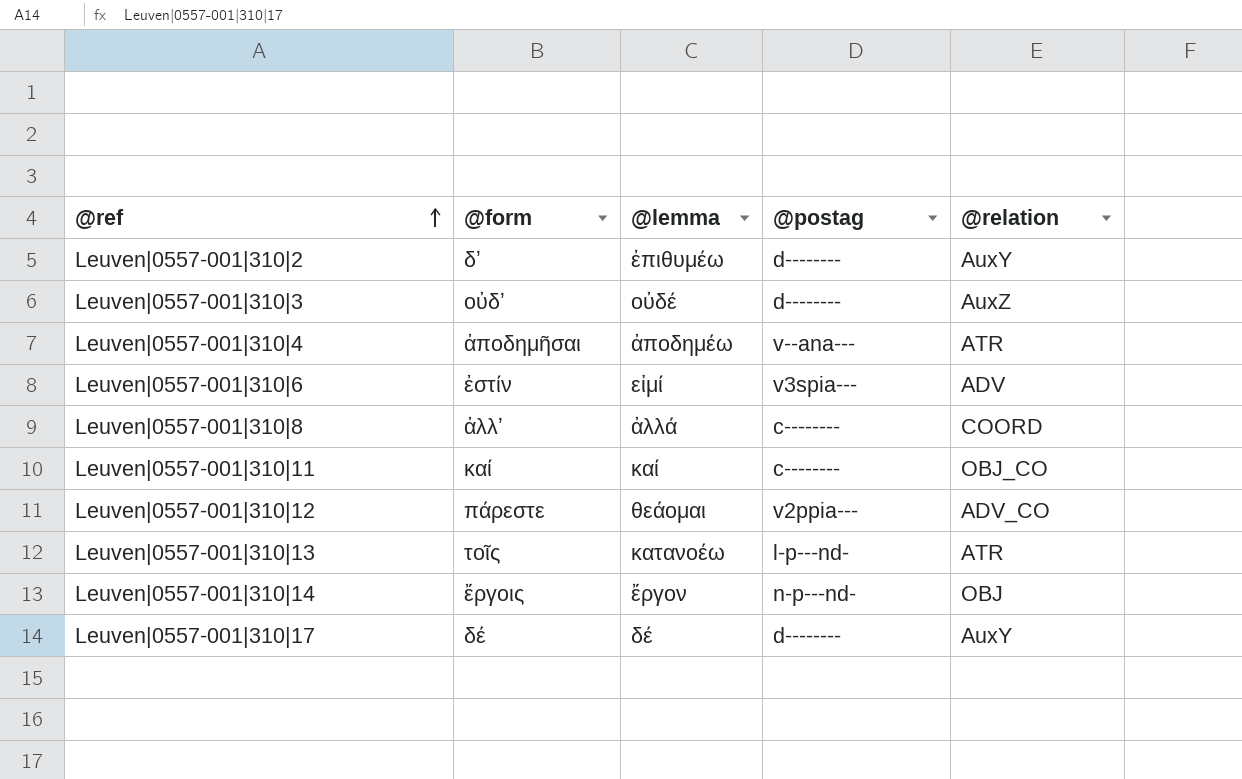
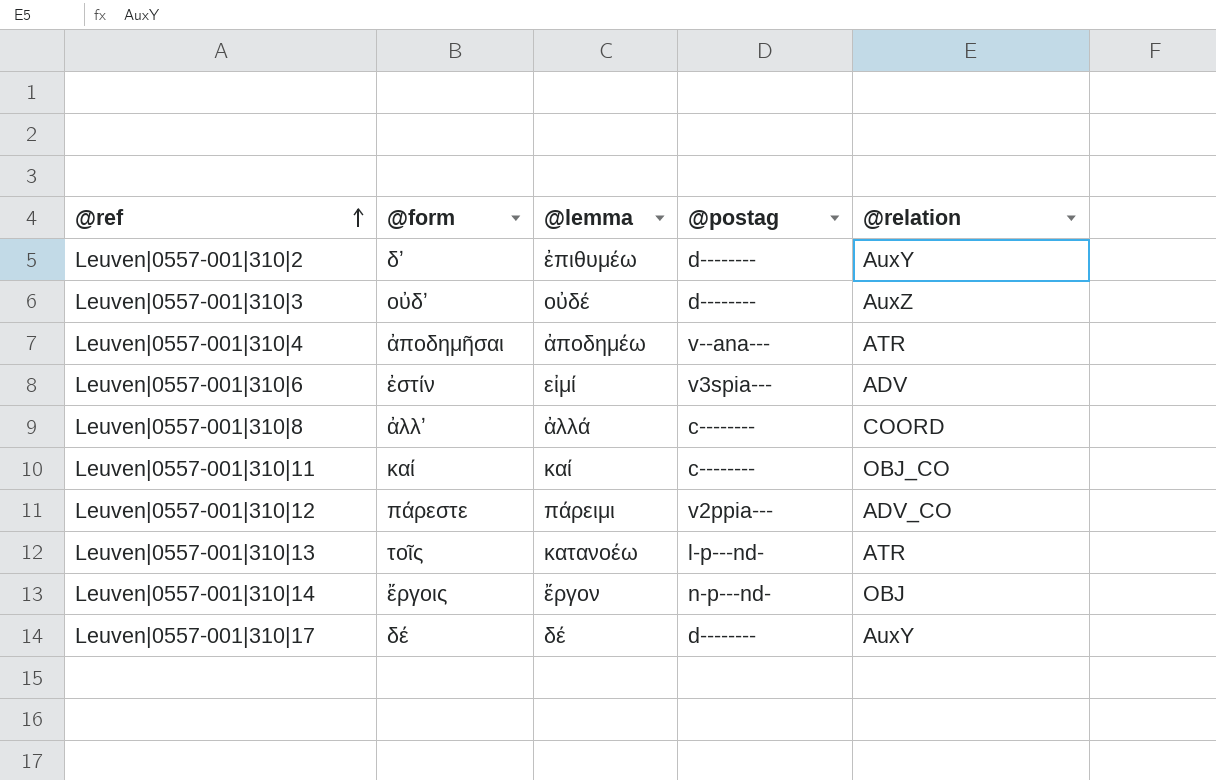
Leuven|0557-001|310|12 | @lemma: θεάομαι -> πάρειμι

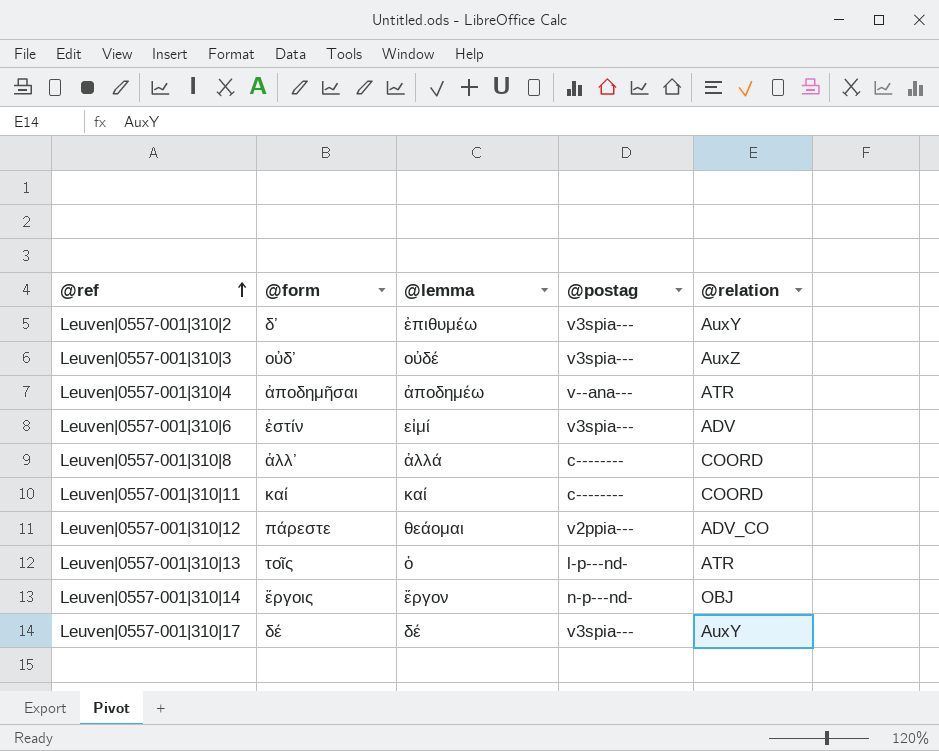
Leuven|0557-001|310|2 | @postag: d-------- -> v3spia---
Leuven|0557-001|310|3 | @postag: d-------- -> v3spia---
Leuven|0557-001|310|11 | @relation: OBJ_CO -> COORD
Leuven|0557-001|310|12 | @lemma: πάρειμι -> θεάομαι
Leuven|0557-001|310|13 | @lemma: κατανοέω -> ὁ
Leuven|0557-001|310|17 | @postag: d-------- -> v3spia---

